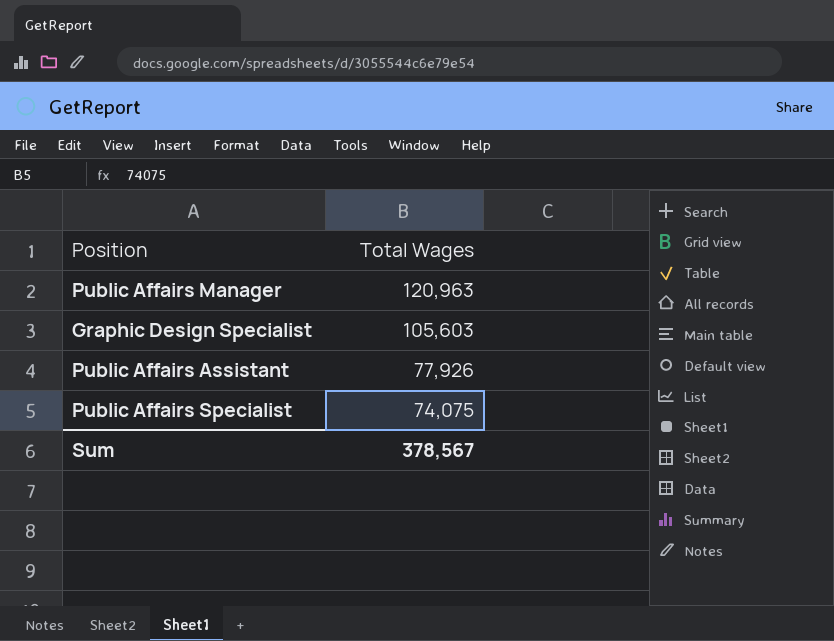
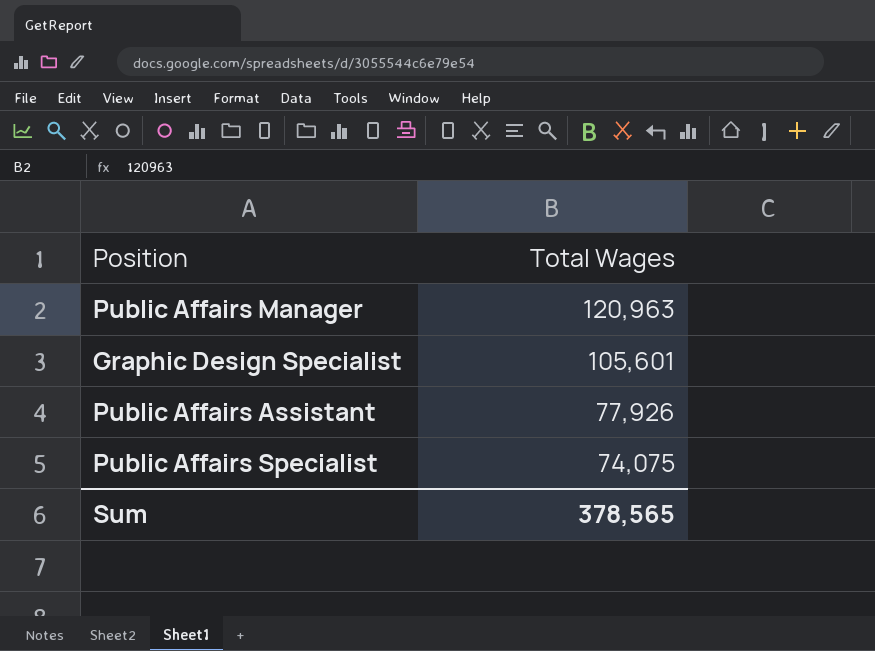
Graphic Design Specialist | Total Wages: 105,603 -> 105,601
Sum | Total Wages: 378,567 -> 378,565

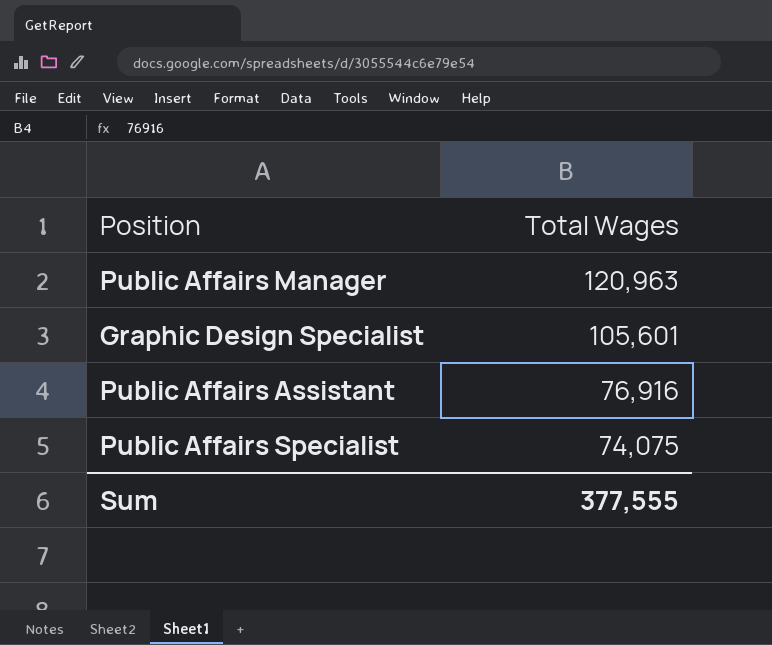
Public Affairs Assistant | Total Wages: 77,926 -> 76,916
Sum | Total Wages: 378,565 -> 377,555

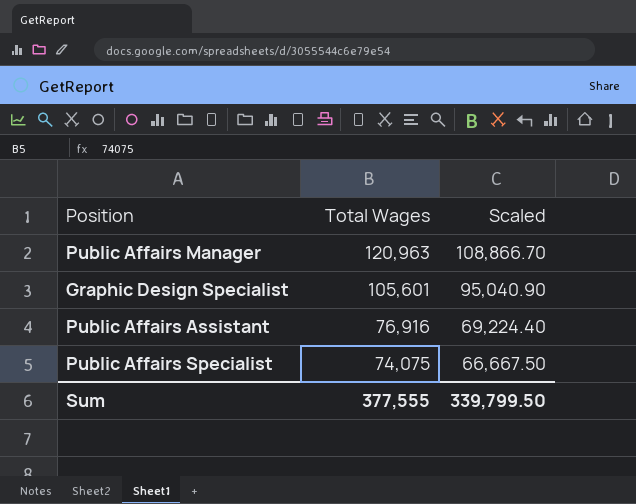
column Scaled | formula: none -> [Total Wages] * 0.9

